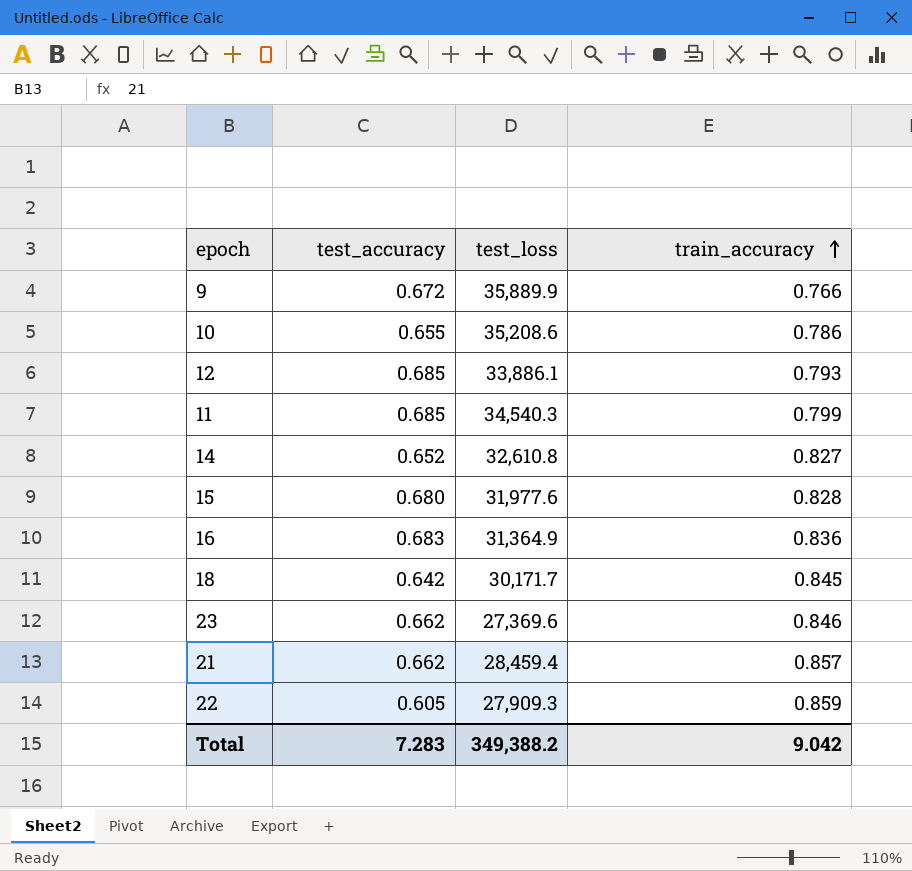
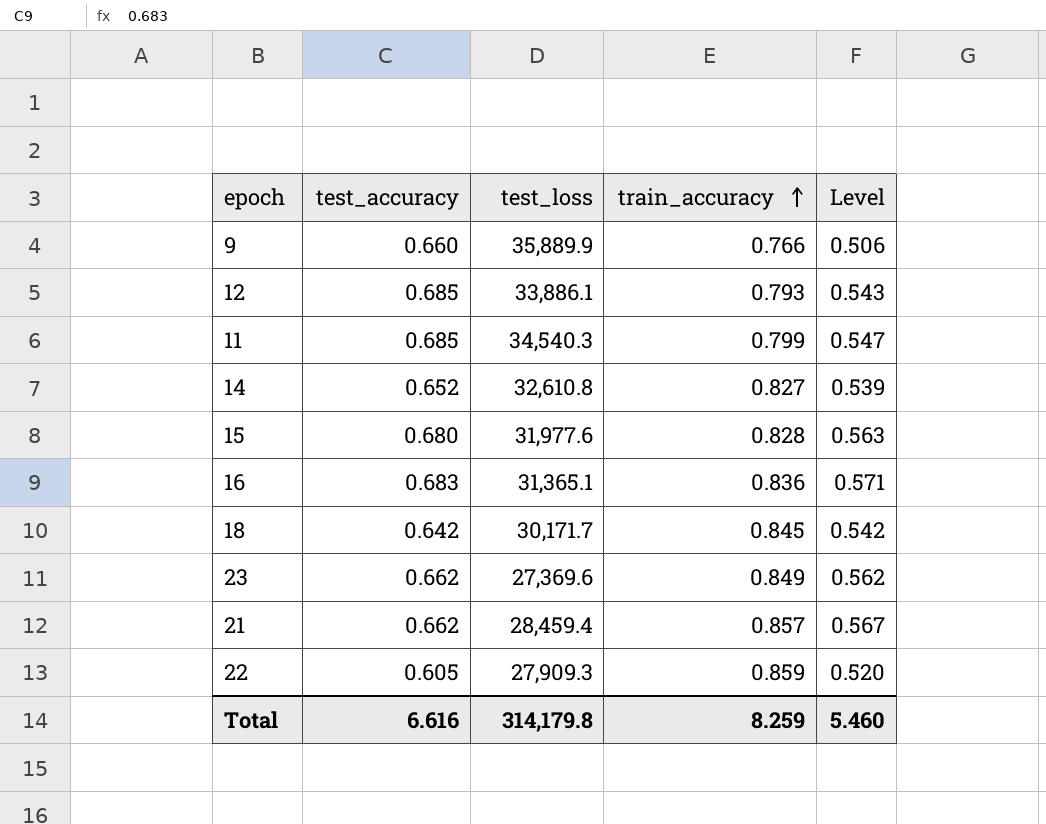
column Level | formula: none -> [test_accuracy] * [train_accuracy]
row 10: 0.655 | 35,208.6 | 0.786 -> none
9 | test_accuracy: 0.672 -> 0.660
16 | test_loss: 31,364.9 -> 31,365.1
23 | train_accuracy: 0.846 -> 0.849
Total | test_accuracy: 7.283 -> 6.616
Total | test_loss: 349,388.2 -> 314,179.8
Total | train_accuracy: 9.042 -> 8.259

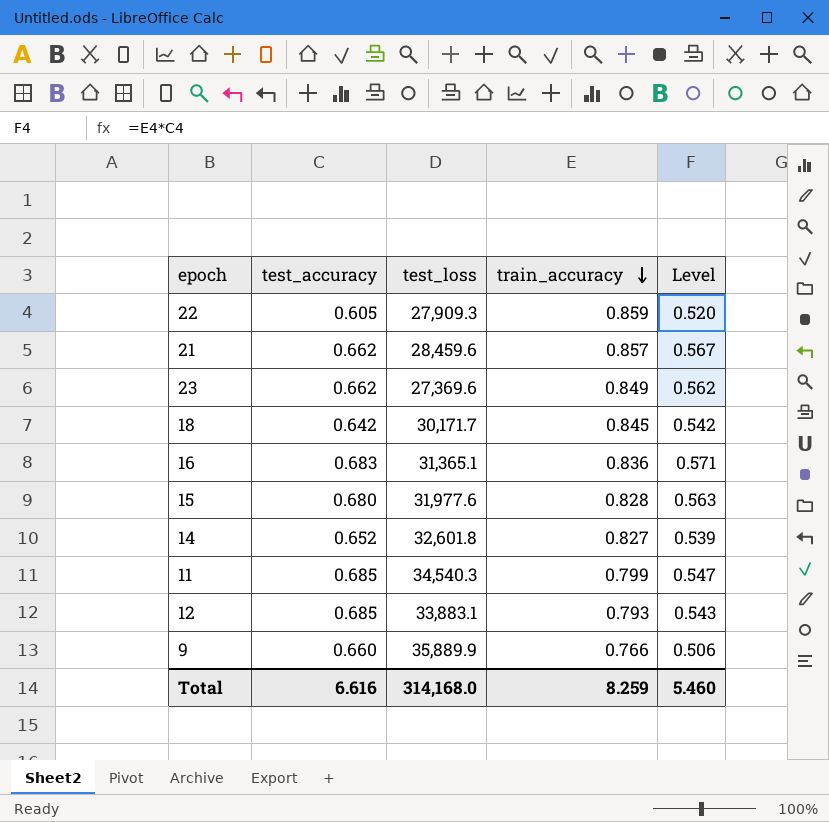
row order: train_accuracy ascending -> train_accuracy descending
21 | test_loss: 28,459.4 -> 28,459.6
14 | test_loss: 32,610.8 -> 32,601.8
12 | test_loss: 33,886.1 -> 33,883.1
Total | test_loss: 314,179.8 -> 314,168.0

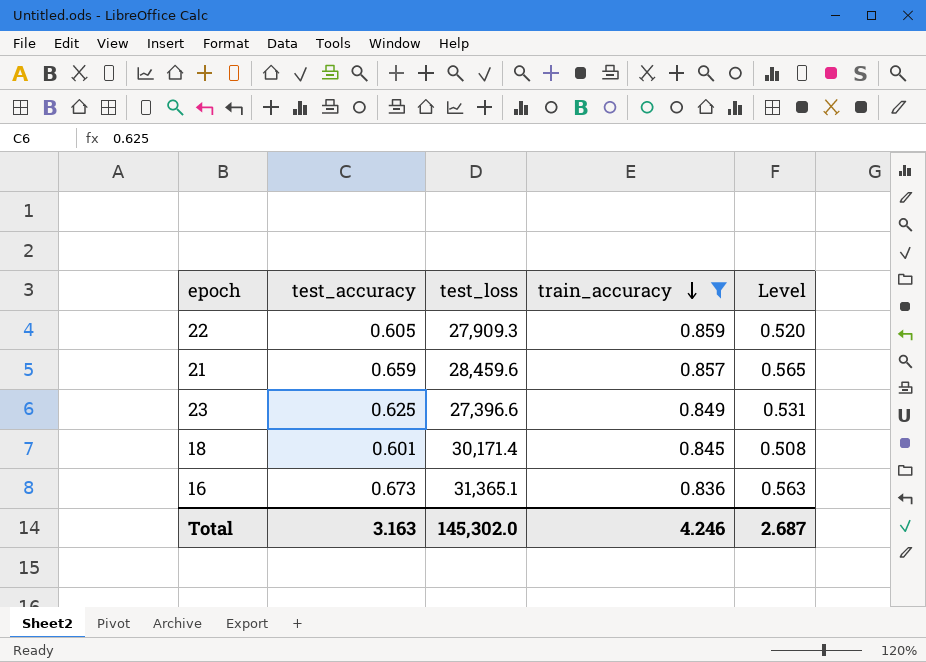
filter: none -> train_accuracy >= 0.836
21 | test_accuracy: 0.662 -> 0.659
21 | Level: 0.567 -> 0.565
23 | test_accuracy: 0.662 -> 0.625
23 | test_loss: 27,369.6 -> 27,396.6
23 | Level: 0.562 -> 0.531
18 | test_accuracy: 0.642 -> 0.601
18 | test_loss: 30,171.7 -> 30,171.4
18 | Level: 0.542 -> 0.508
16 | test_accuracy: 0.683 -> 0.673
16 | Level: 0.571 -> 0.563
Total | test_accuracy: 6.616 -> 3.163
Total | test_loss: 314,168.0 -> 145,302.0
Total | train_accuracy: 8.259 -> 4.246
Total | Level: 5.460 -> 2.687

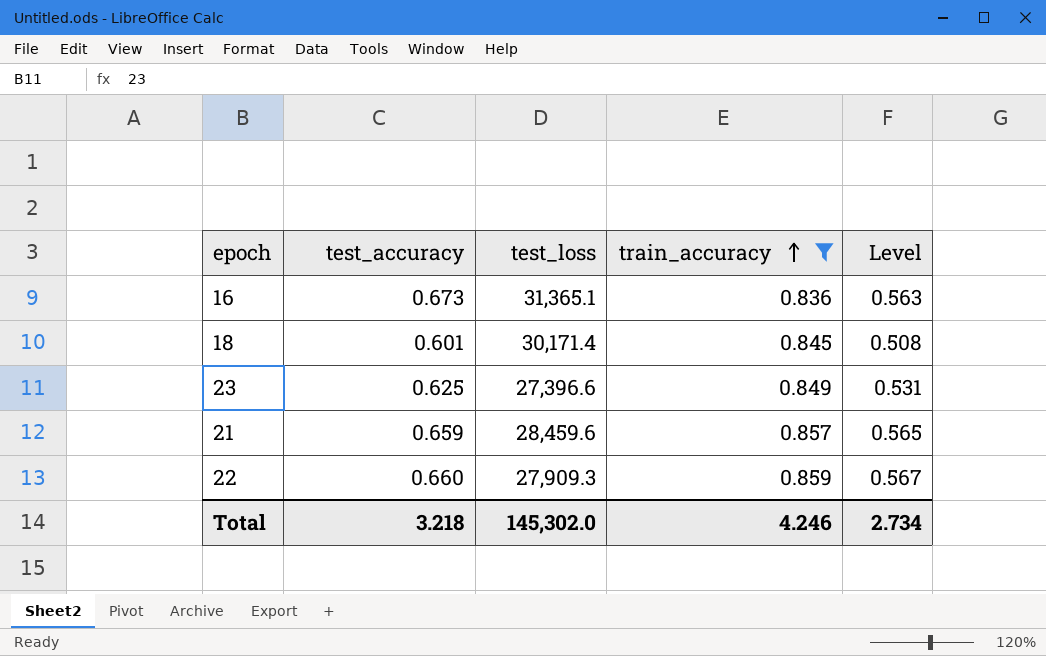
row order: train_accuracy descending -> train_accuracy ascending
22 | test_accuracy: 0.605 -> 0.660
22 | Level: 0.520 -> 0.567
Total | test_accuracy: 3.163 -> 3.218
Total | Level: 2.687 -> 2.734

